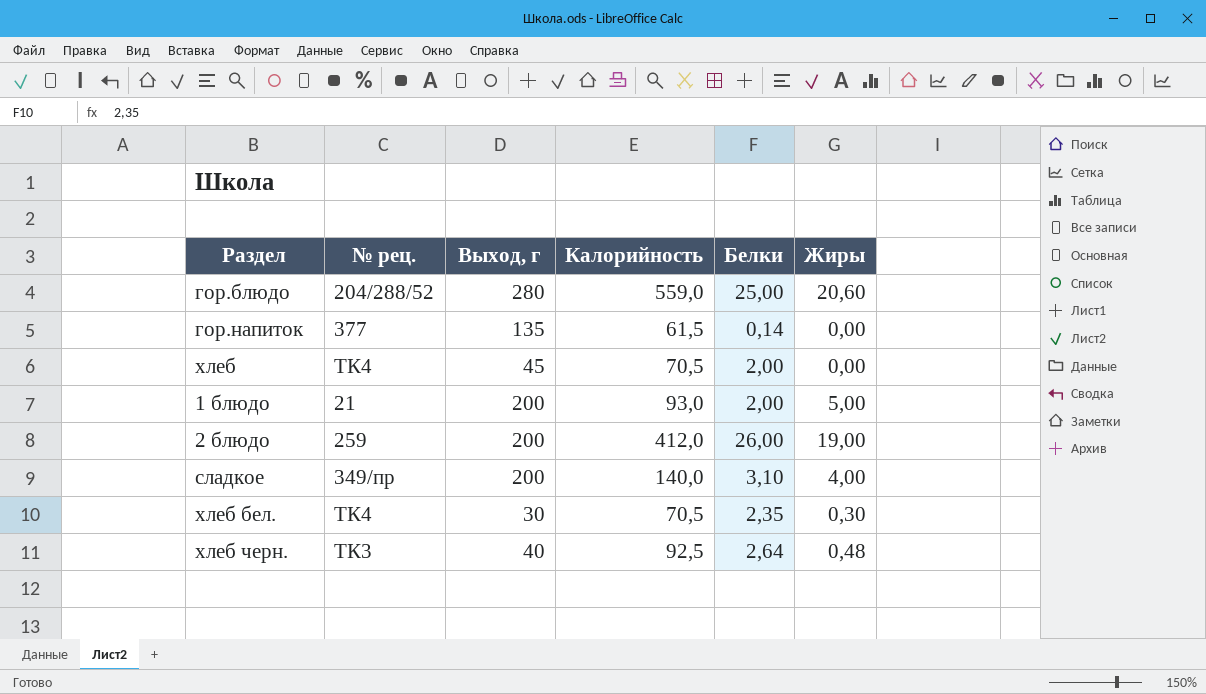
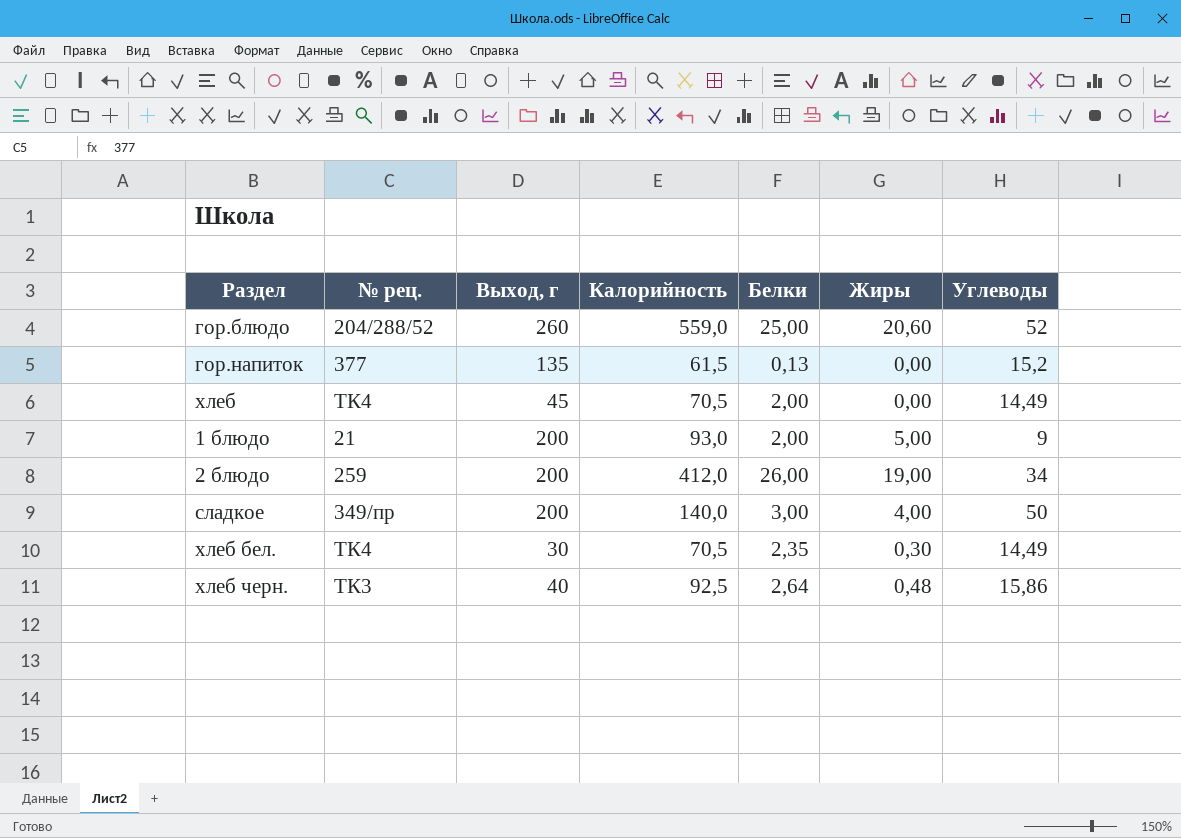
column Углеводы | position: none -> 7
гор.блюдо | Выход, г: 280 -> 260
гор.напиток | Белки: 0,14 -> 0,13
сладкое | Белки: 3,10 -> 3,00

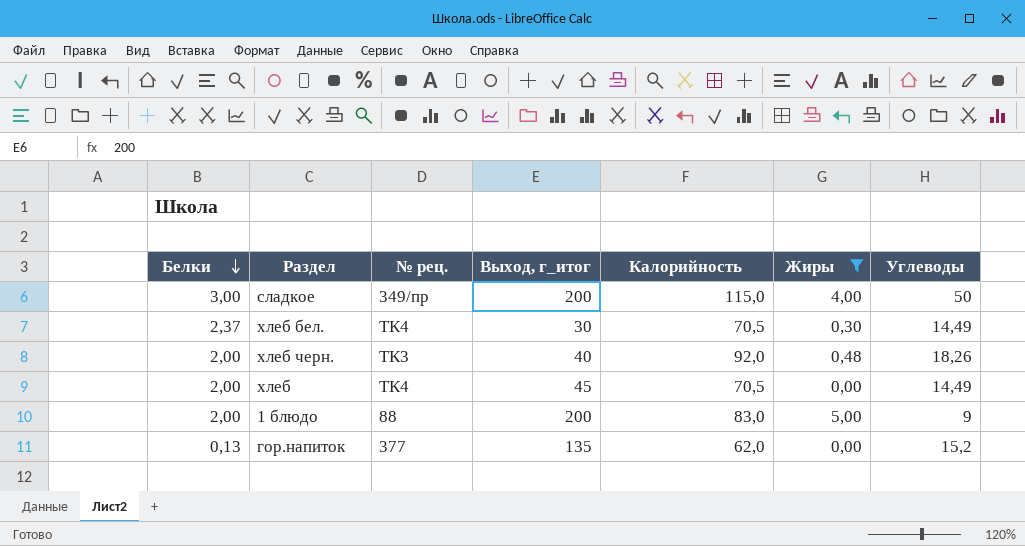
filter: none -> Жиры <= 5,00
row order: none -> Белки descending
column Белки | position: 5 -> 1
column name: Выход, г -> Выход, г_итог
сладкое | Калорийность: 140,0 -> 115,0
хлеб бел. | Белки: 2,35 -> 2,37
хлеб черн. | Белки: 2,64 -> 2,00
хлеб черн. | Калорийность: 92,5 -> 92,0
хлеб черн. | Углеводы: 15,86 -> 18,26
1 блюдо | № рец.: 21 -> 88
1 блюдо | Калорийность: 93,0 -> 83,0
гор.напиток | Калорийность: 61,5 -> 62,0

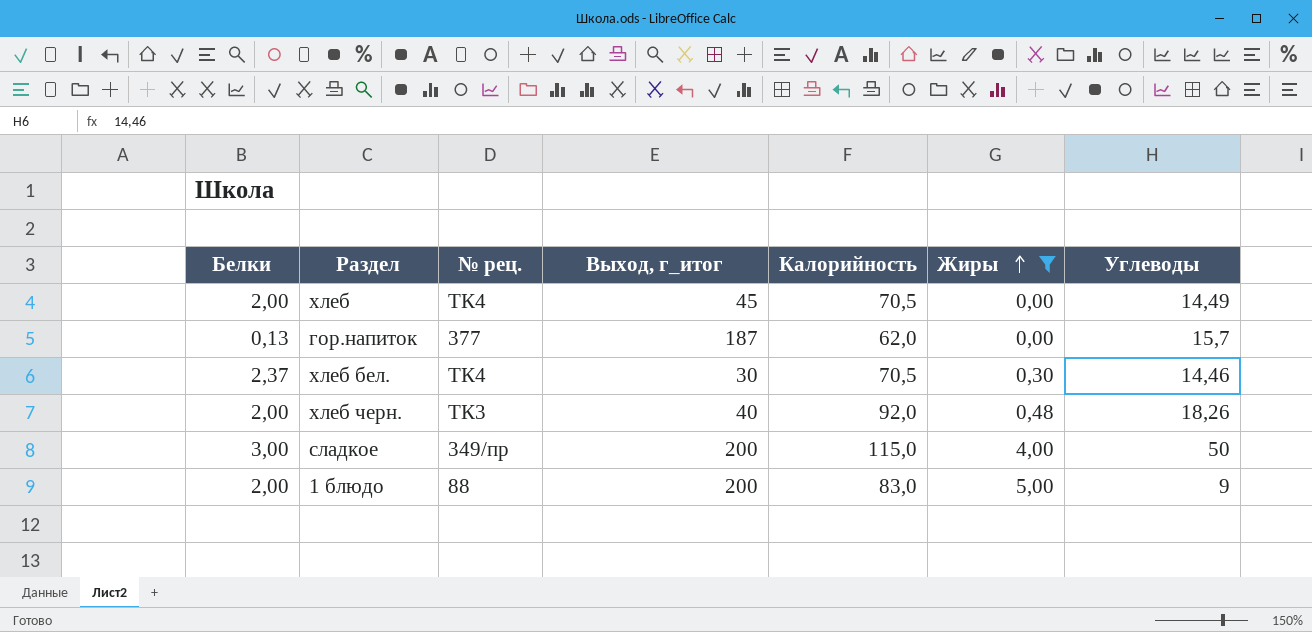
row order: Белки descending -> Жиры ascending
гор.напиток | Выход, г_итог: 135 -> 187
гор.напиток | Углеводы: 15,2 -> 15,7
хлеб бел. | Углеводы: 14,49 -> 14,46

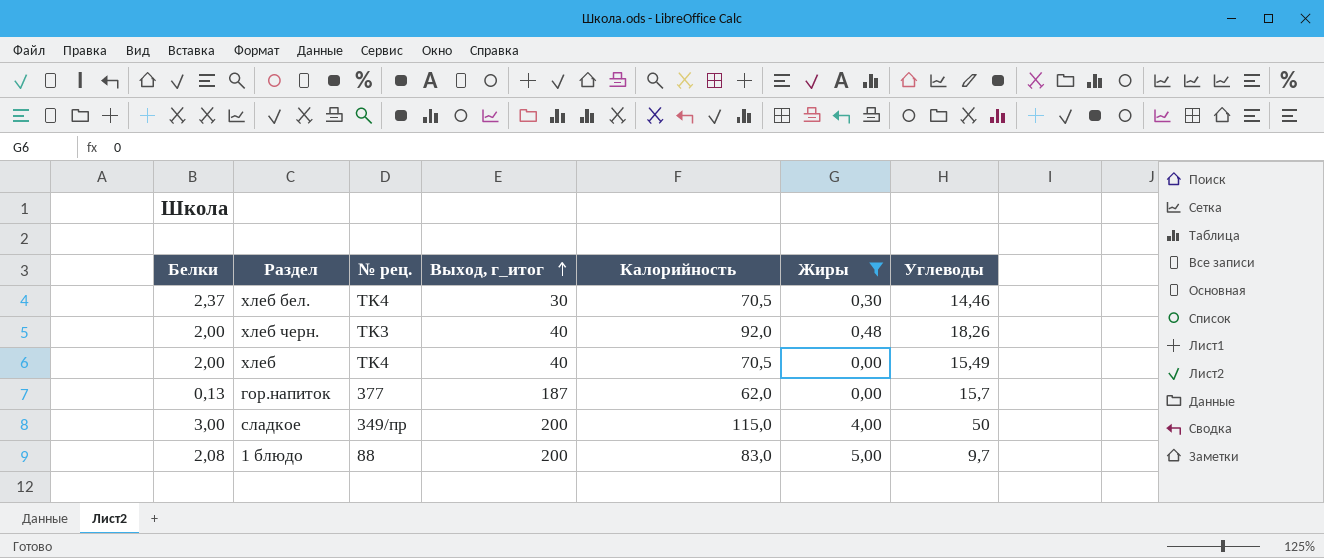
row order: Жиры ascending -> Выход, г_итог ascending
хлеб | Выход, г_итог: 45 -> 40
хлеб | Углеводы: 14,49 -> 15,49
1 блюдо | Белки: 2,00 -> 2,08
1 блюдо | Углеводы: 9 -> 9,7

